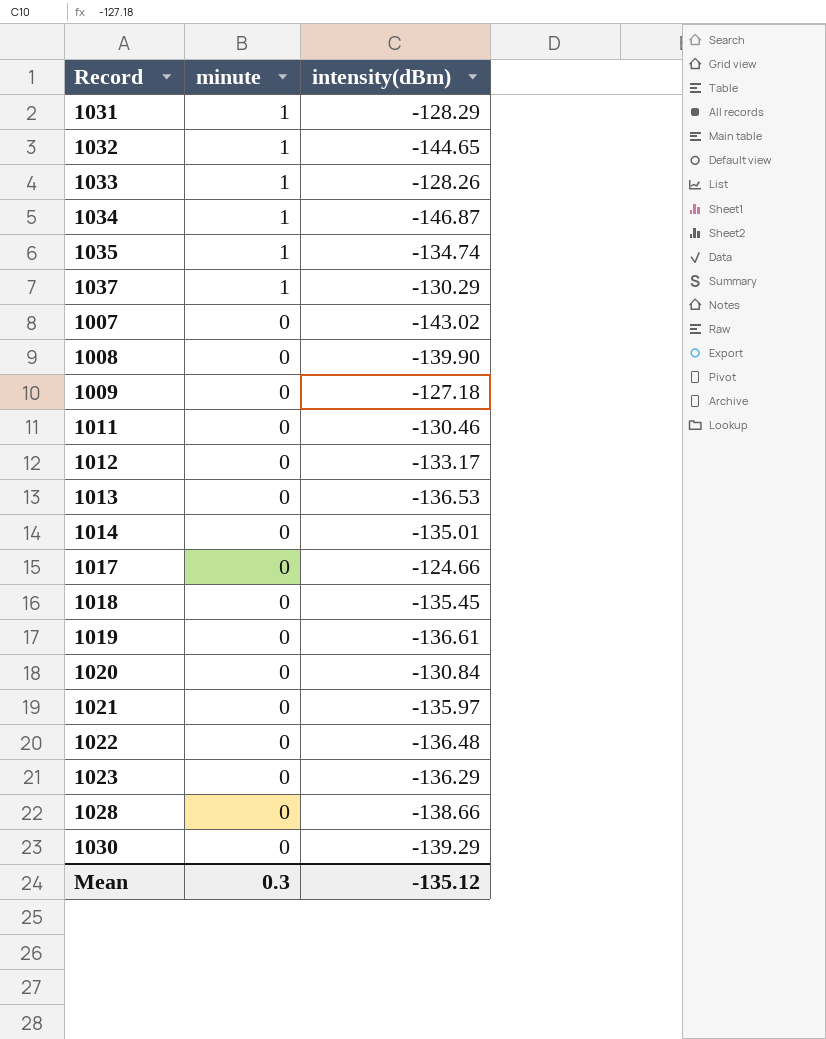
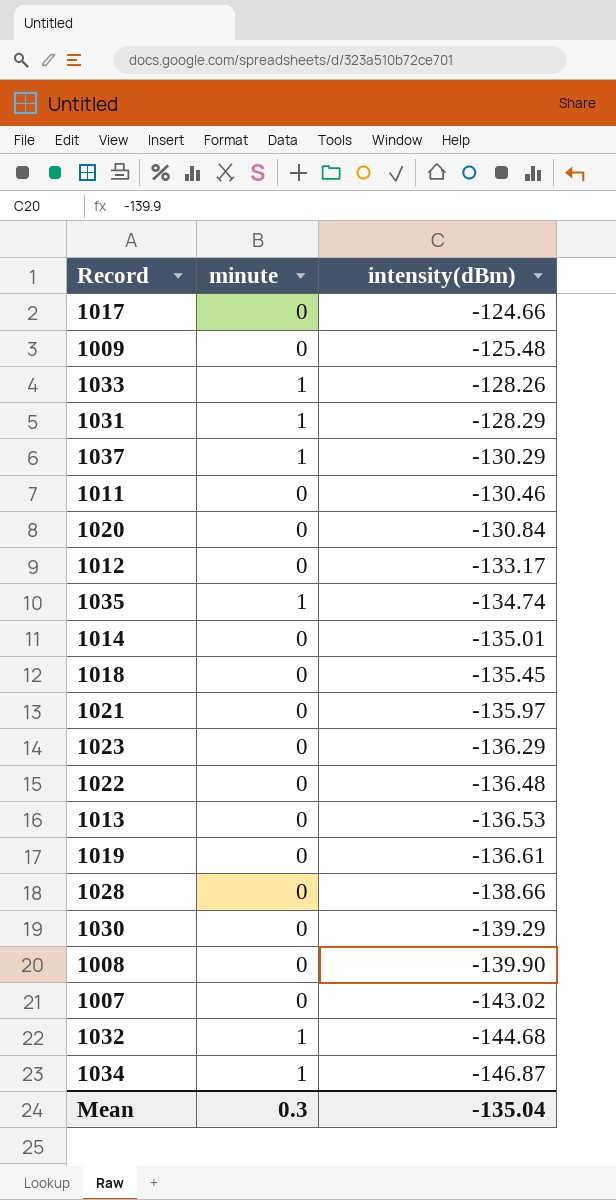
row order: minute descending -> intensity(dBm) descending
1009 | intensity(dBm): -127.18 -> -125.48
1032 | intensity(dBm): -144.65 -> -144.68
Mean | intensity(dBm): -135.12 -> -135.04

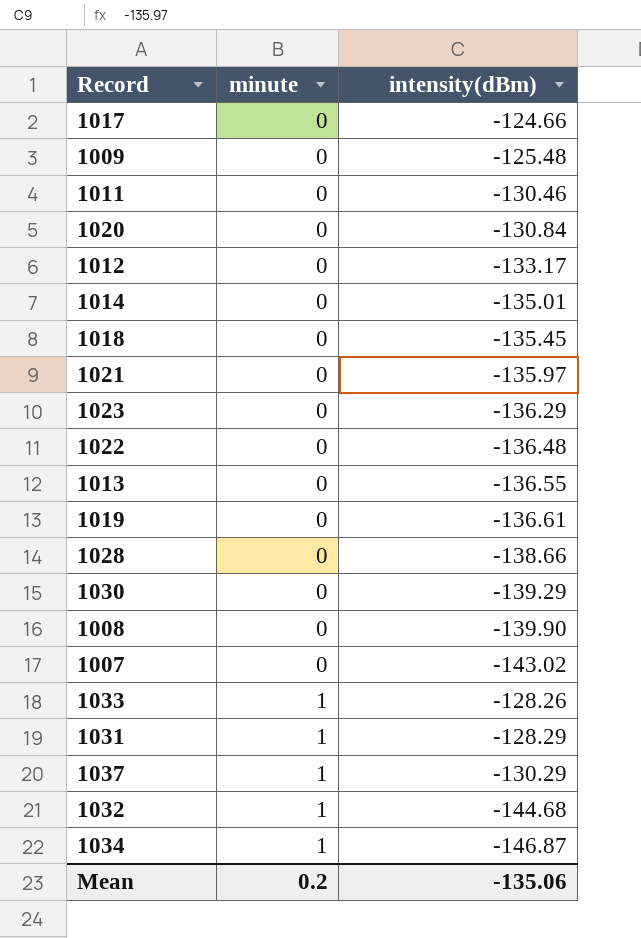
row order: intensity(dBm) descending -> minute ascending
row 1035: 1 | -134.74 -> none
1013 | intensity(dBm): -136.53 -> -136.55
Mean | minute: 0.3 -> 0.2
Mean | intensity(dBm): -135.04 -> -135.06

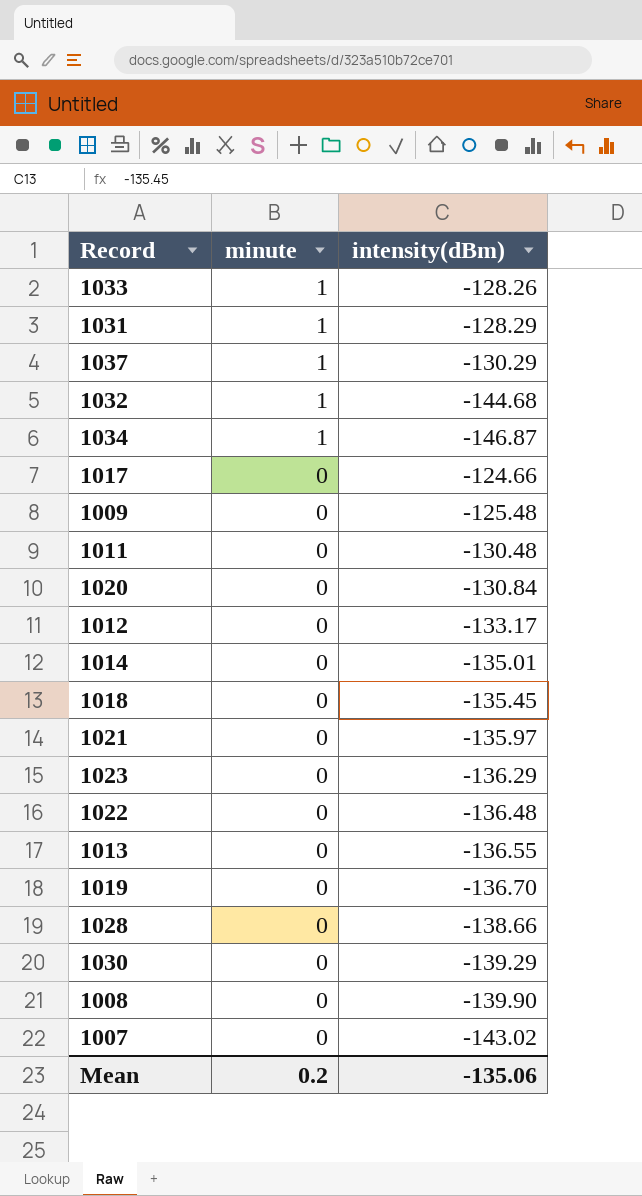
row order: minute ascending -> minute descending
1011 | intensity(dBm): -130.46 -> -130.48
1019 | intensity(dBm): -136.61 -> -136.70

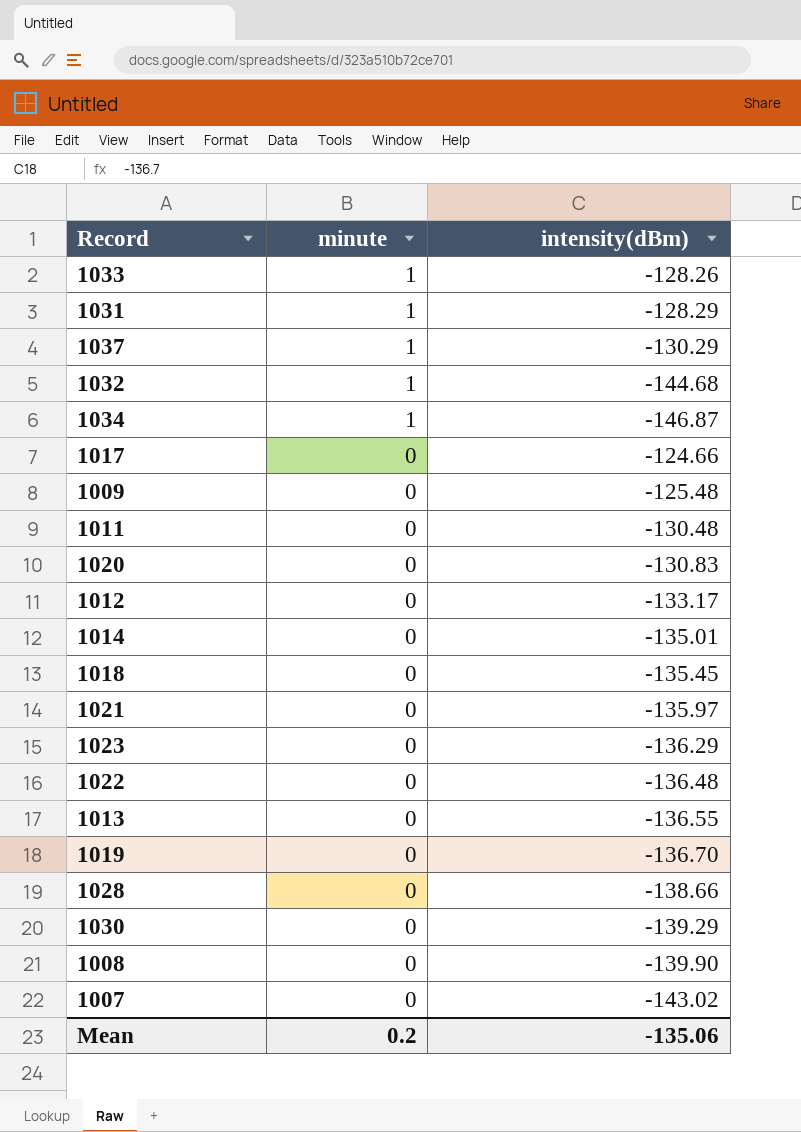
1020 | intensity(dBm): -130.84 -> -130.83

